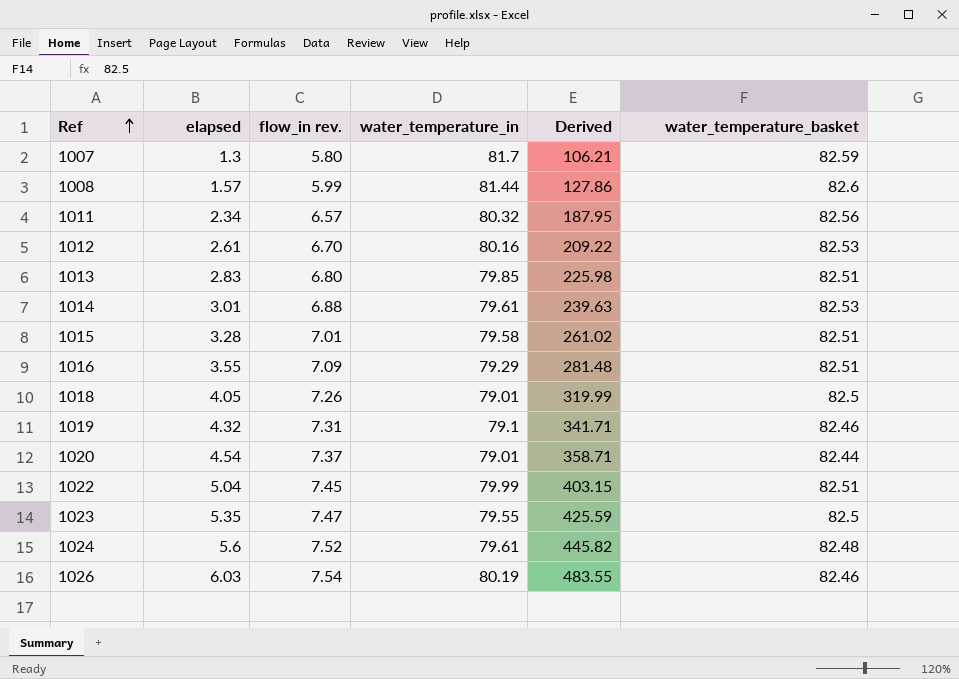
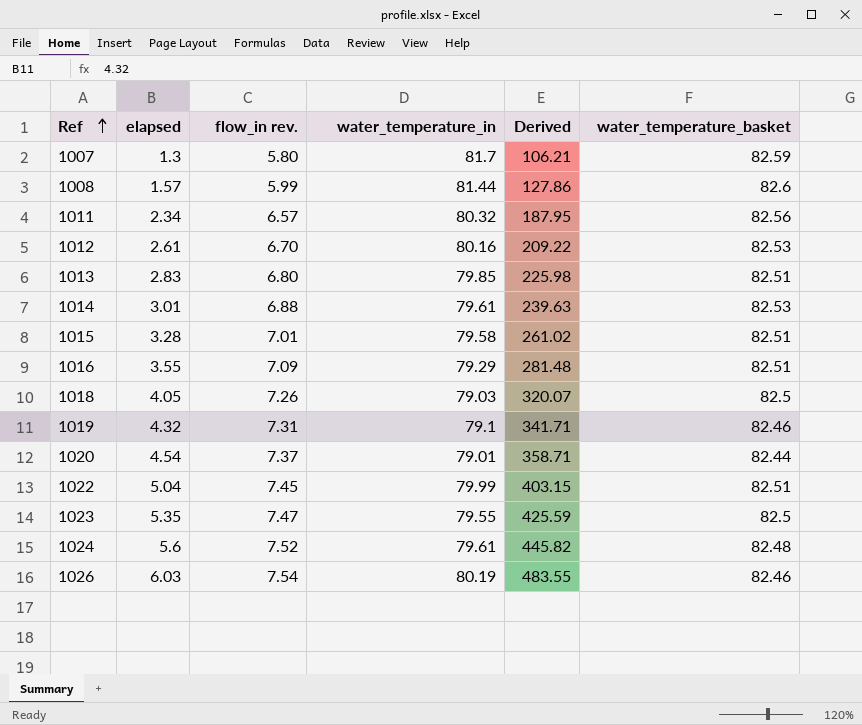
1018 | water_temperature_in: 79.01 -> 79.03
1018 | Derived: 319.99 -> 320.07

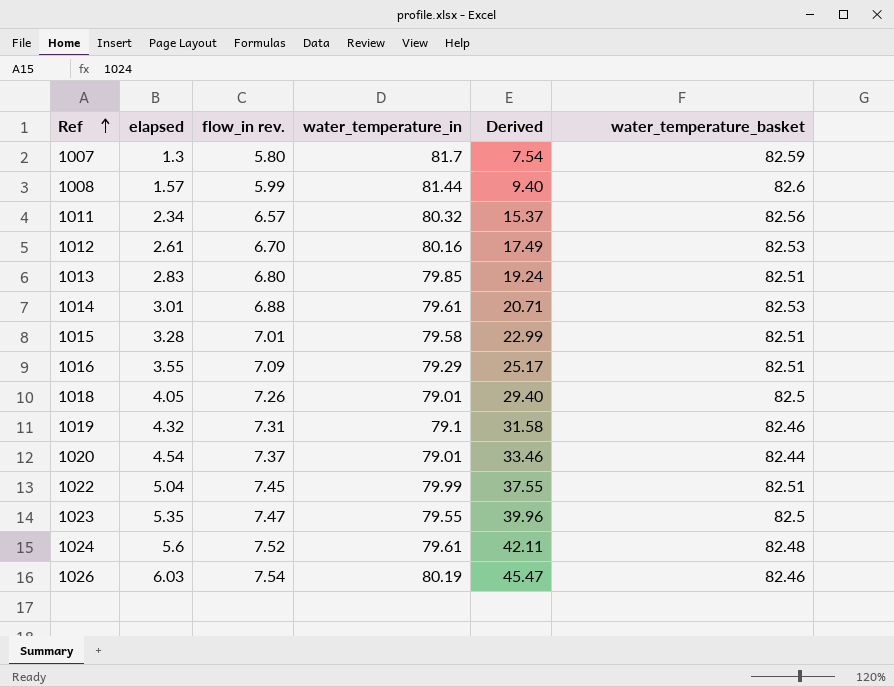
column Derived | formula: [elapsed] * [water_temperature_in] -> [elapsed] * [flow_in rev.]
1018 | water_temperature_in: 79.03 -> 79.01

